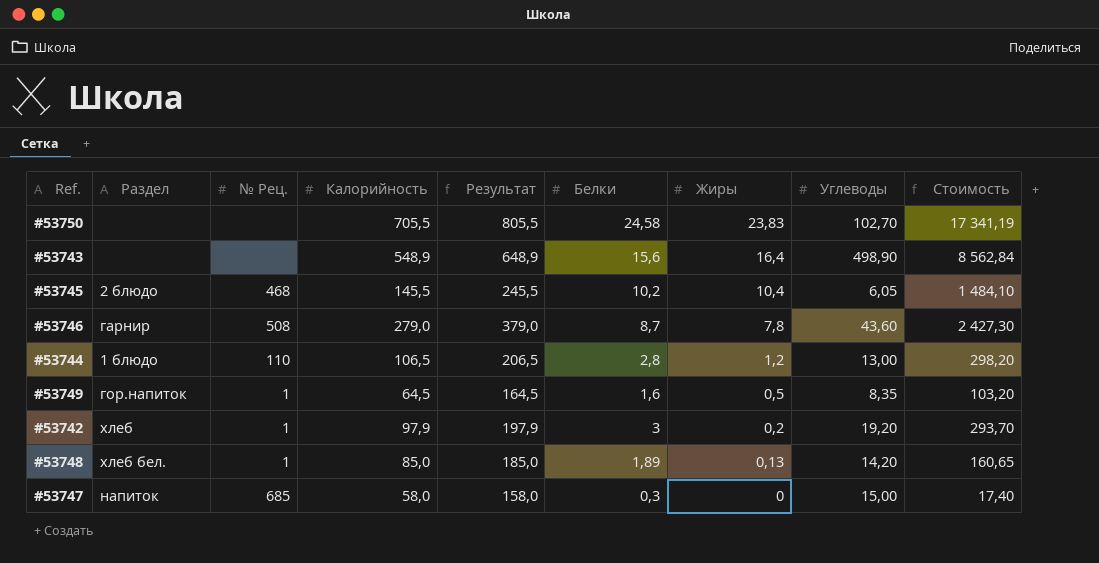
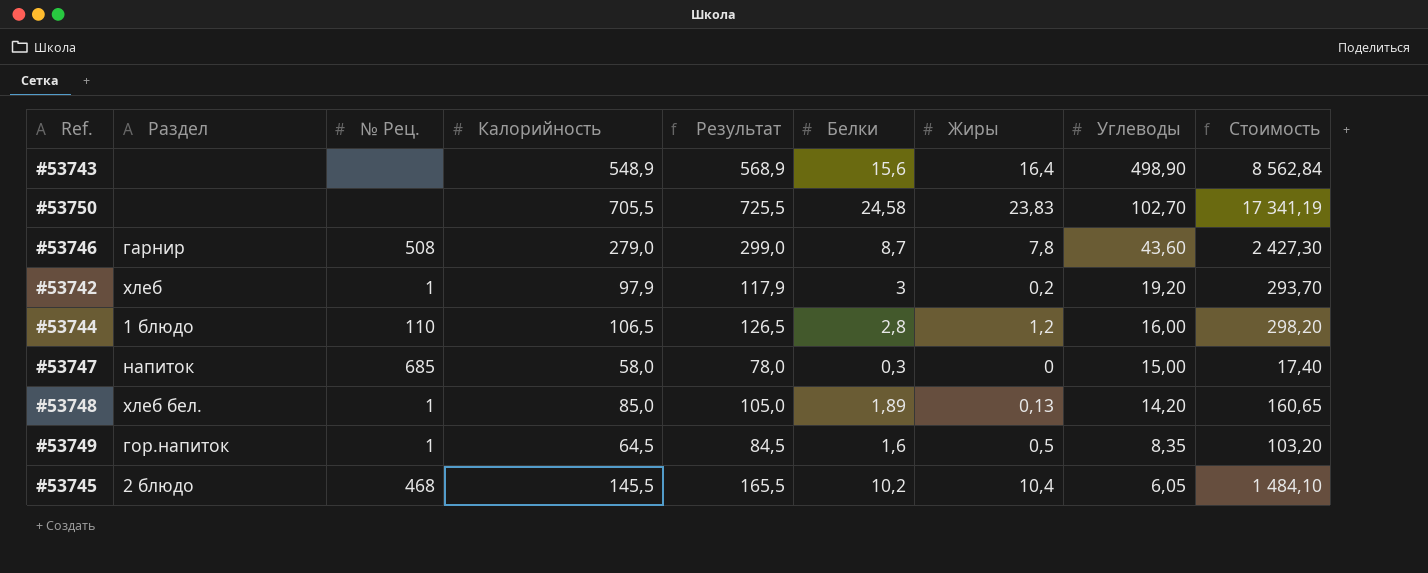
row order: Жиры descending -> Углеводы descending
column Результат | formula: [Калорийность] + 100 -> [Калорийность] + 20
#53744 | Углеводы: 13,00 -> 16,00

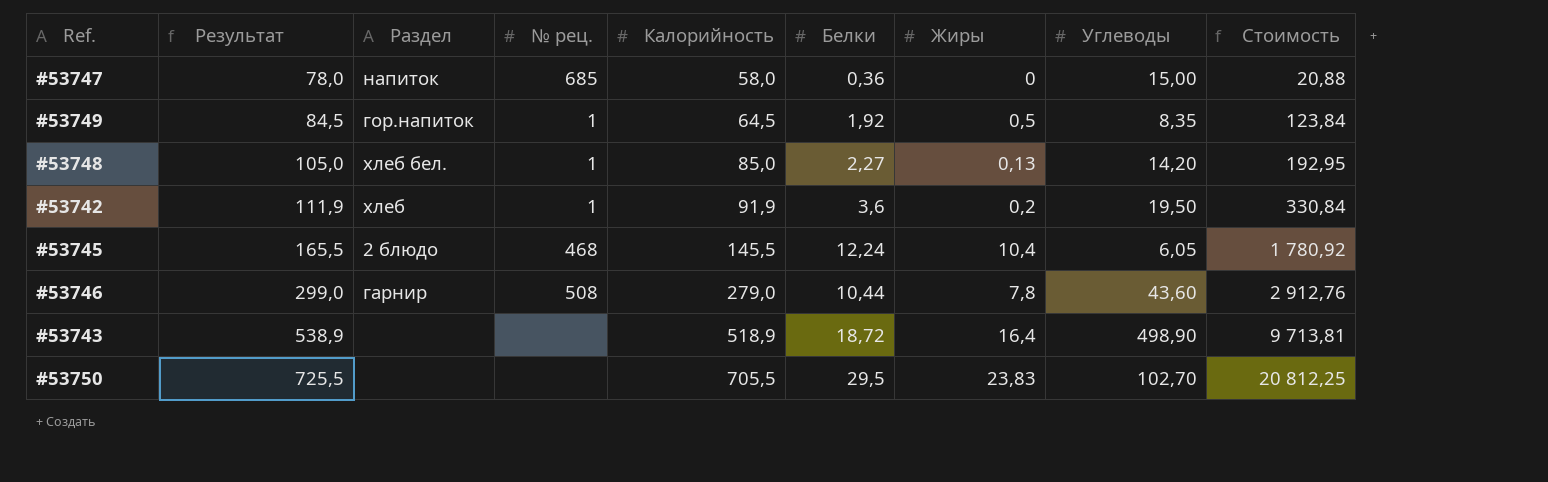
row order: Углеводы descending -> Результат ascending
column Результат | position: 5 -> 2
column name: № Рец. -> № рец.
row #53744: 1 блюдо | 110 | 106,5 | 126,5 | 2,8 | 1,2 | 16,00 | 298,20 -> none
#53747 | Белки: 0,3 -> 0,36
#53747 | Стоимость: 17,40 -> 20,88
#53749 | Белки: 1,6 -> 1,92
#53749 | Стоимость: 103,20 -> 123,84
#53748 | Белки: 1,89 -> 2,27
#53748 | Стоимость: 160,65 -> 192,95
#53742 | Результат: 117,9 -> 111,9
#53742 | Калорийность: 97,9 -> 91,9
#53742 | Белки: 3 -> 3,6
#53742 | Углеводы: 19,20 -> 19,50
#53742 | Стоимость: 293,70 -> 330,84
#53745 | Белки: 10,2 -> 12,24
#53745 | Стоимость: 1 484,10 -> 1 780,92
#53746 | Белки: 8,7 -> 10,44
#53746 | Стоимость: 2 427,30 -> 2 912,76
#53743 | Результат: 568,9 -> 538,9
#53743 | Калорийность: 548,9 -> 518,9
#53743 | Белки: 15,6 -> 18,72
#53743 | Стоимость: 8 562,84 -> 9 713,81
#53750 | Белки: 24,58 -> 29,5
#53750 | Стоимость: 17 341,19 -> 20 812,25

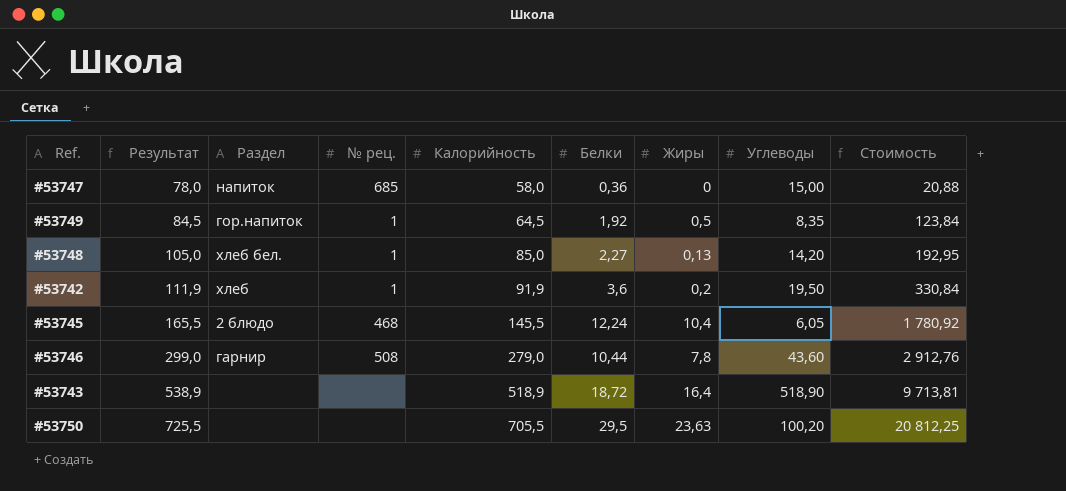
#53743 | Углеводы: 498,90 -> 518,90
#53750 | Жиры: 23,83 -> 23,63
#53750 | Углеводы: 102,70 -> 100,20

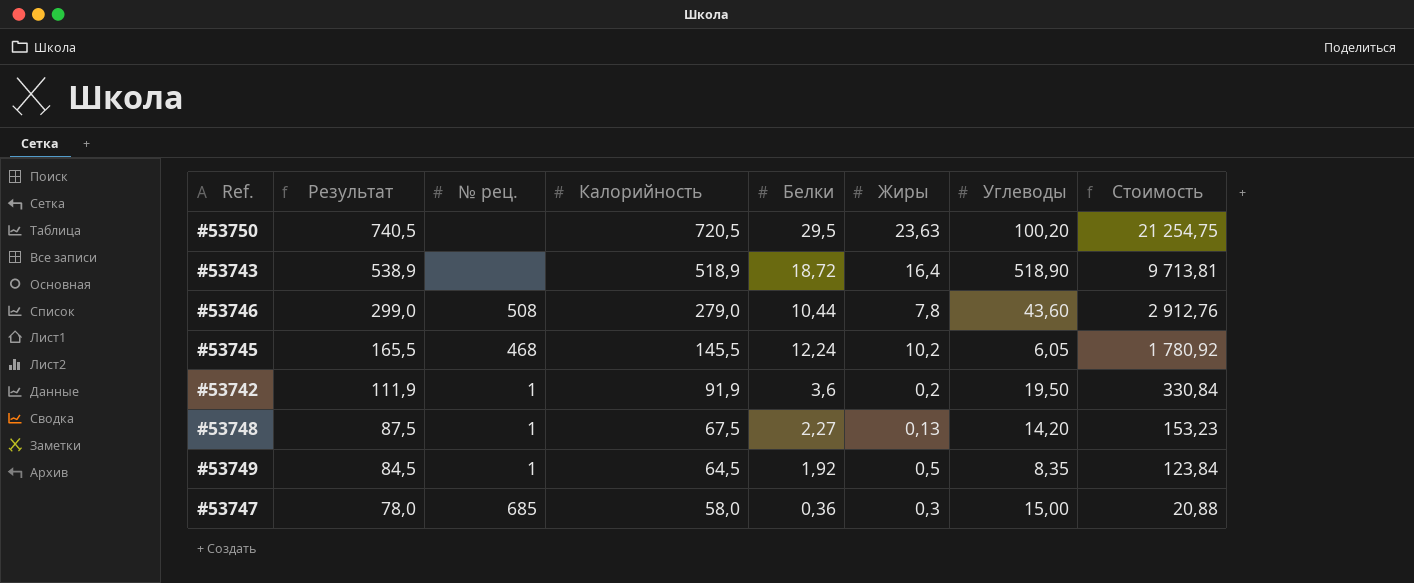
row order: Результат ascending -> Результат descending
column Раздел | position: 3 -> none
#53750 | Результат: 725,5 -> 740,5
#53750 | Калорийность: 705,5 -> 720,5
#53750 | Стоимость: 20 812,25 -> 21 254,75
#53745 | Жиры: 10,4 -> 10,2
#53748 | Результат: 105,0 -> 87,5
#53748 | Калорийность: 85,0 -> 67,5
#53748 | Стоимость: 192,95 -> 153,23
#53747 | Жиры: 0 -> 0,3

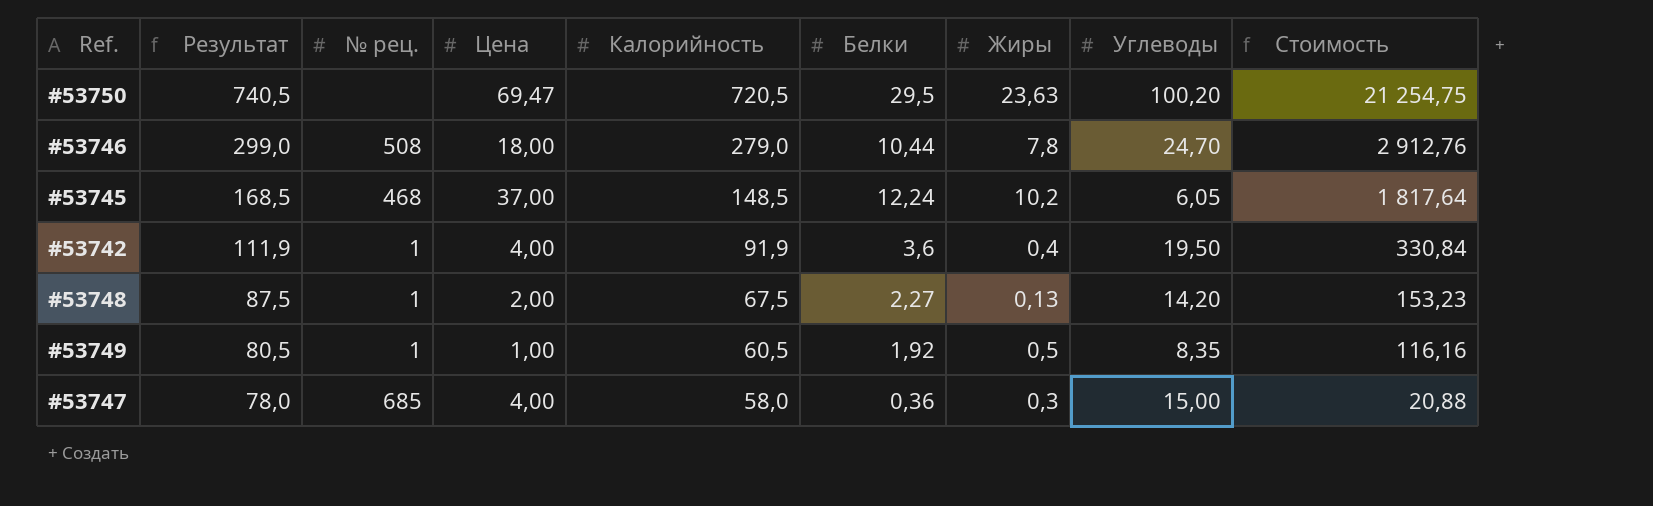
column Цена | position: none -> 4
row #53743: 538,9 | none | 518,9 | 18,72 | 16,4 | 518,90 | 9 713,81 -> none
#53746 | Углеводы: 43,60 -> 24,70
#53745 | Результат: 165,5 -> 168,5
#53745 | Калорийность: 145,5 -> 148,5
#53745 | Стоимость: 1 780,92 -> 1 817,64
#53742 | Жиры: 0,2 -> 0,4
#53749 | Результат: 84,5 -> 80,5
#53749 | Калорийность: 64,5 -> 60,5
#53749 | Стоимость: 123,84 -> 116,16

